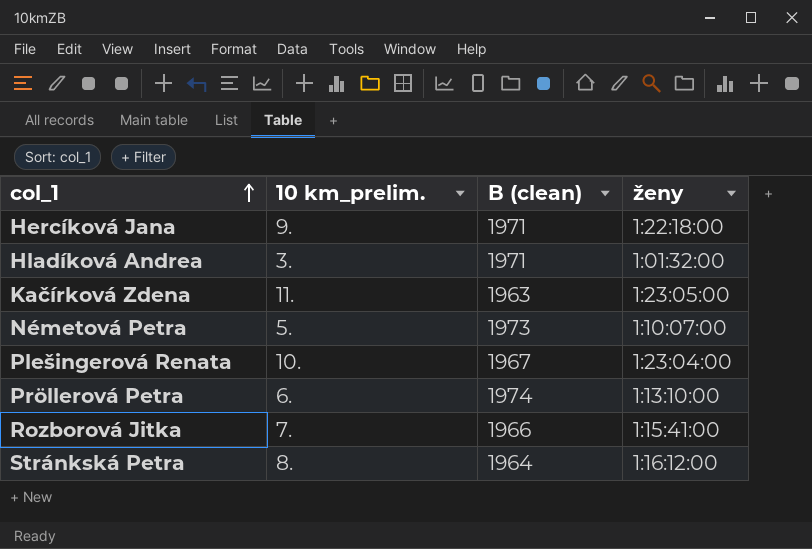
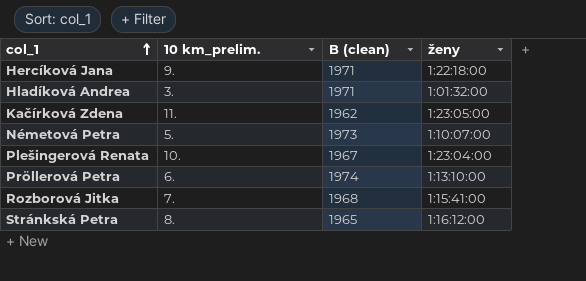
Kačírková Zdena | B (clean): 1963 -> 1962
Rozborová Jitka | B (clean): 1966 -> 1968
Stránkská Petra | B (clean): 1964 -> 1965

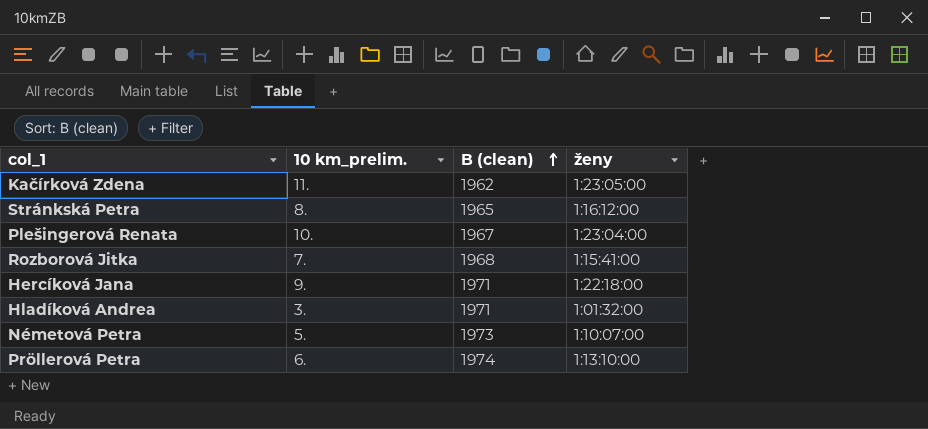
row order: col_1 ascending -> B (clean) ascending

